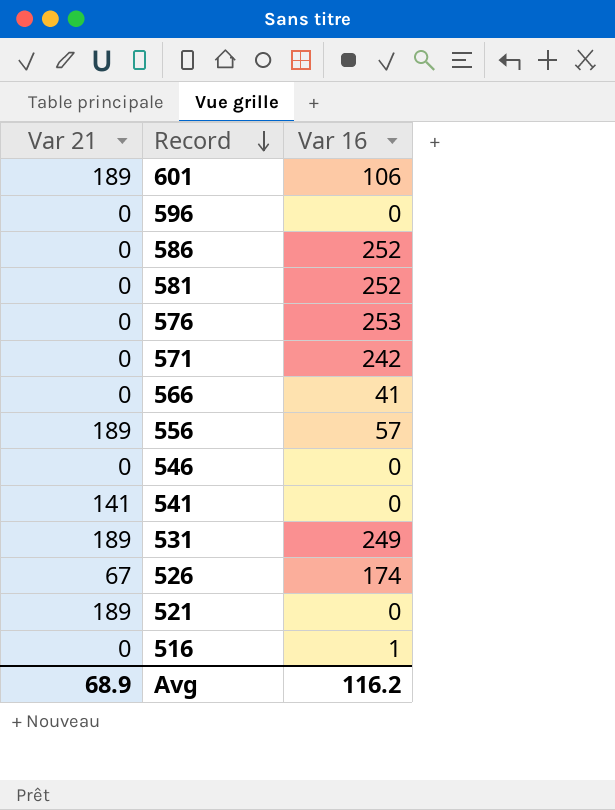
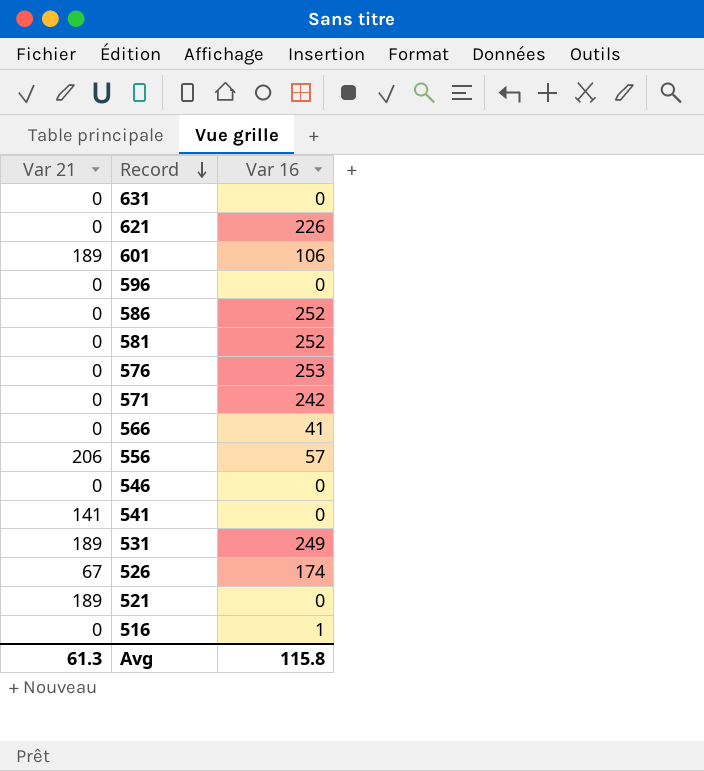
row 631: none -> 0 | 0
row 621: none -> 0 | 226
556 | Var 21: 189 -> 206
Avg | Var 21: 68.9 -> 61.3
Avg | Var 16: 116.2 -> 115.8

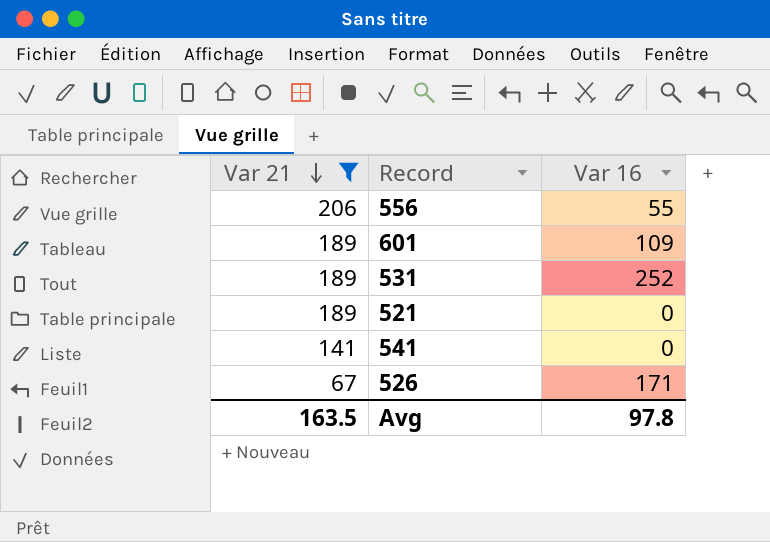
filter: none -> Var 21 != 0
row order: Record descending -> Var 21 descending
556 | Var 16: 57 -> 55
601 | Var 16: 106 -> 109
531 | Var 16: 249 -> 252
526 | Var 16: 174 -> 171
Avg | Var 21: 61.3 -> 163.5
Avg | Var 16: 115.8 -> 97.8

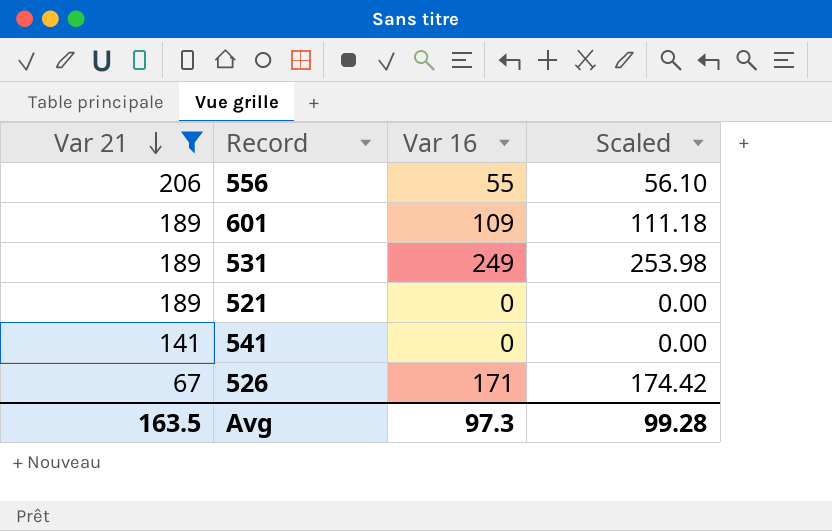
column Scaled | formula: none -> [Var 16] * 1.02
531 | Var 16: 252 -> 249
Avg | Var 16: 97.8 -> 97.3

